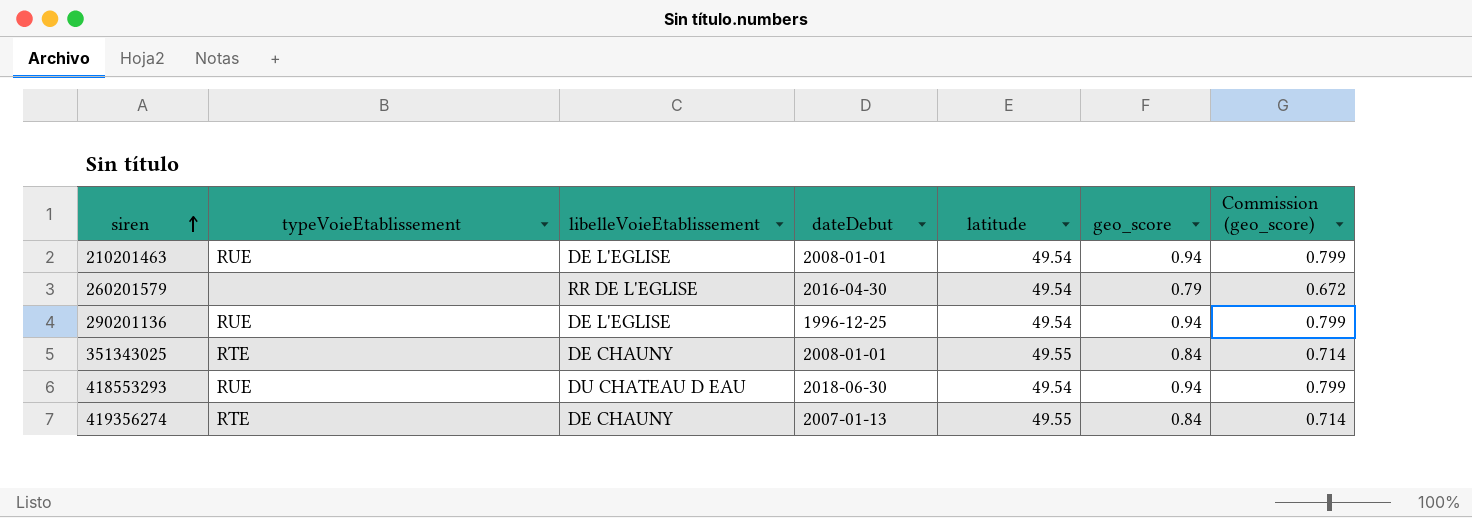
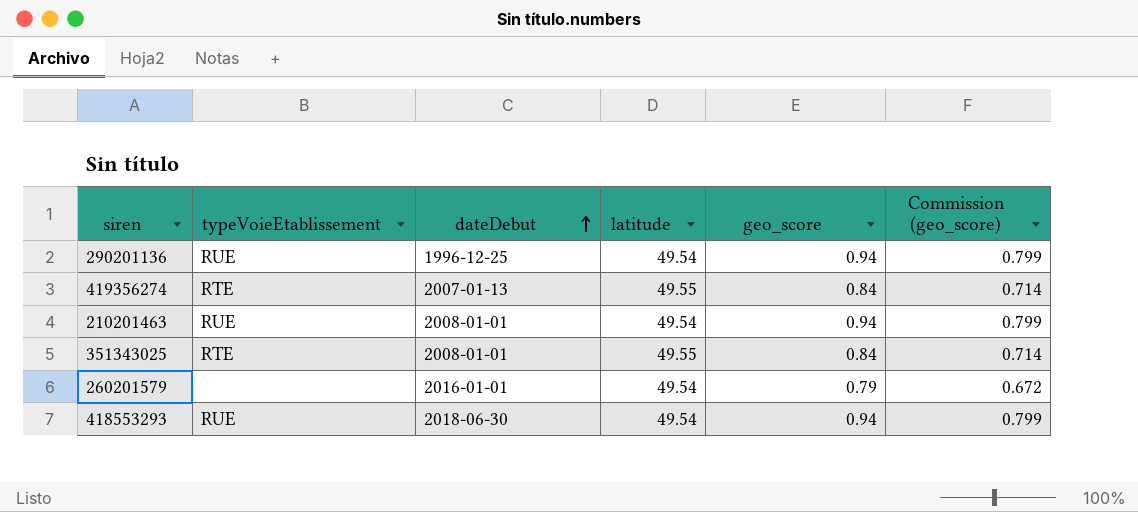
row order: siren ascending -> dateDebut ascending
column libelleVoieEtablissement | position: 3 -> none
260201579 | dateDebut: 2016-04-30 -> 2016-01-01

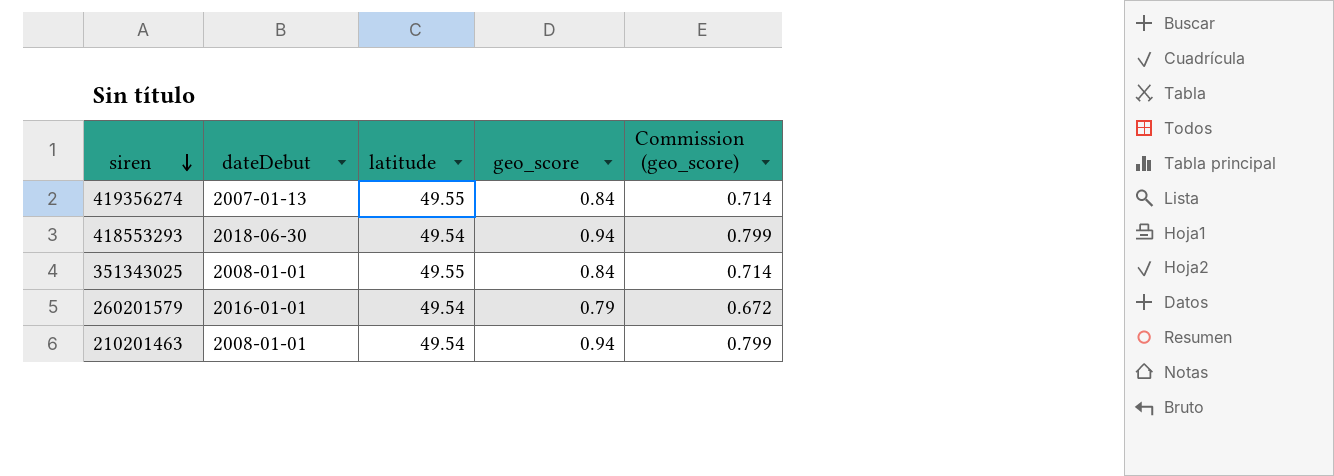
row order: dateDebut ascending -> siren descending
column typeVoieEtablissement | position: 2 -> none
row 290201136: RUE | 1996-12-25 | 49.54 | 0.94 | 0.799 -> none

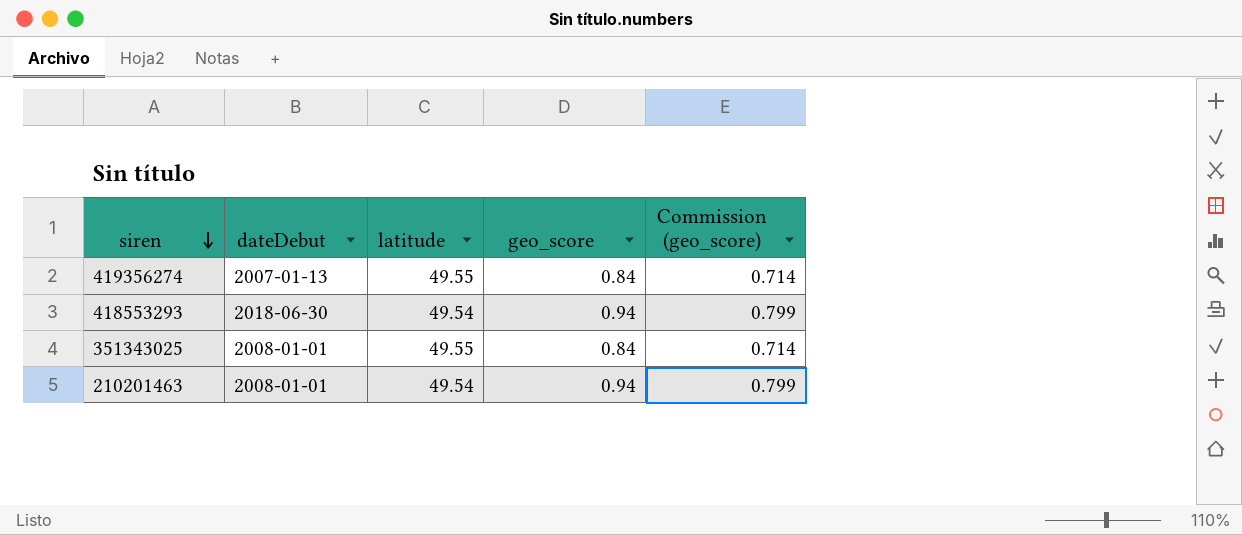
row 260201579: 2016-01-01 | 49.54 | 0.79 | 0.672 -> none

